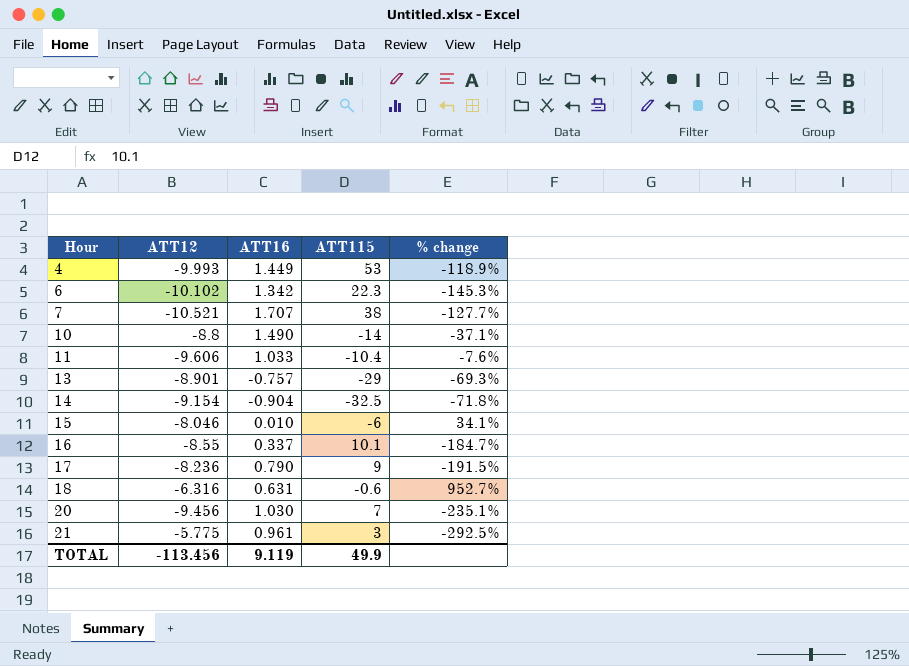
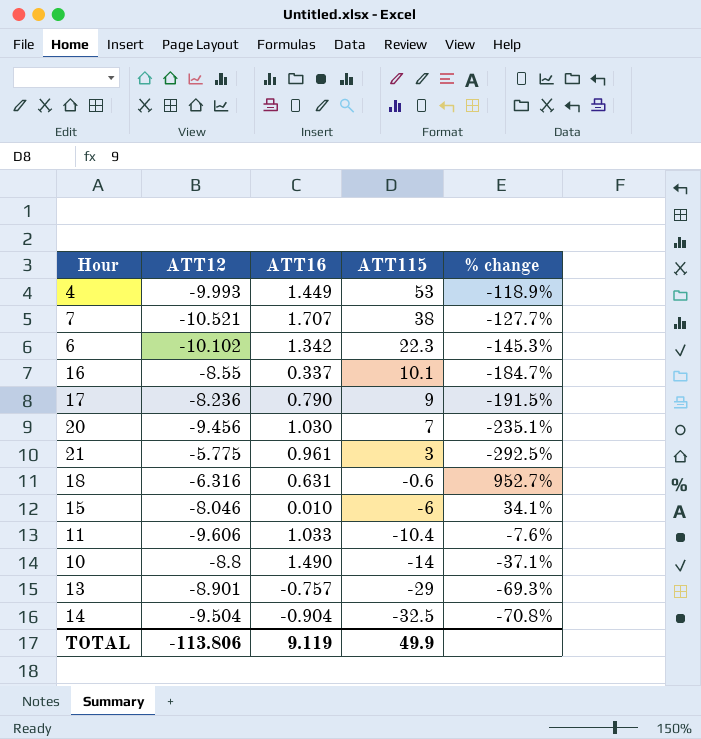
row order: Hour ascending -> ATT115 descending
14 | ATT12: -9.154 -> -9.504
14 | % change: -71.8% -> -70.8%
TOTAL | ATT12: -113.456 -> -113.806

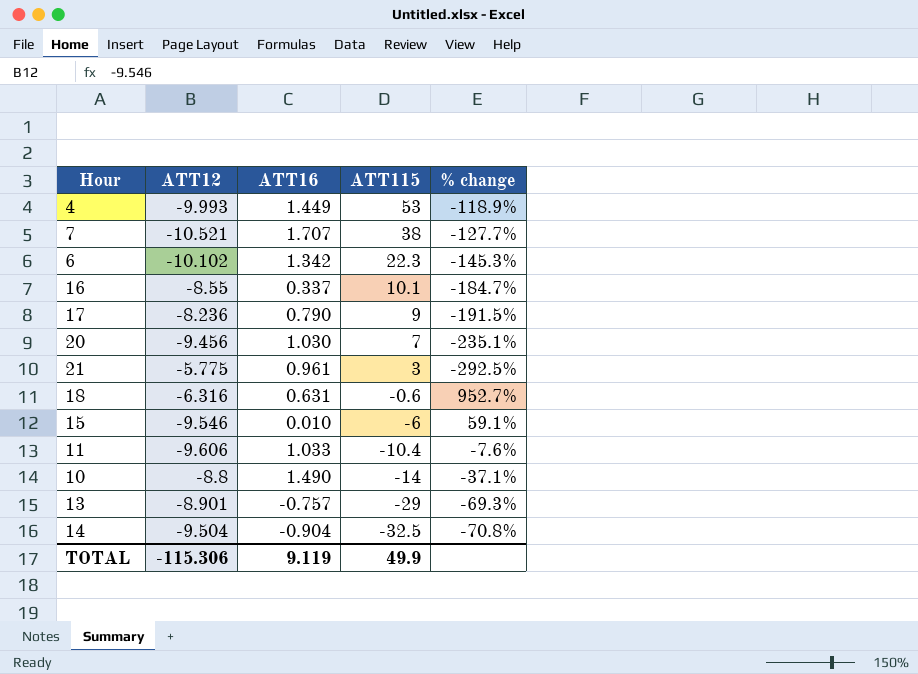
15 | ATT12: -8.046 -> -9.546
15 | % change: 34.1% -> 59.1%
TOTAL | ATT12: -113.806 -> -115.306

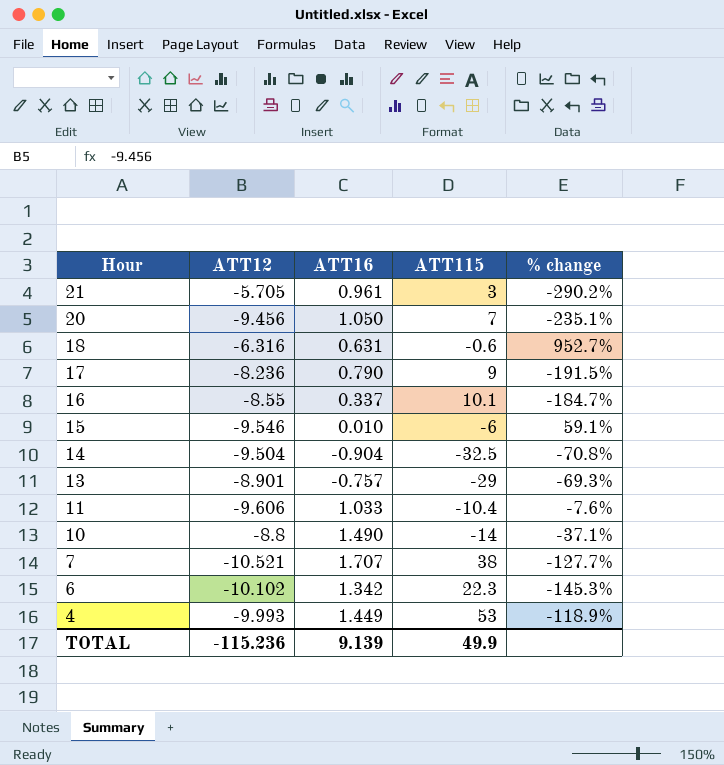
row order: ATT115 descending -> Hour descending
21 | ATT12: -5.775 -> -5.705
21 | % change: -292.5% -> -290.2%
20 | ATT16: 1.030 -> 1.050
TOTAL | ATT12: -115.306 -> -115.236
TOTAL | ATT16: 9.119 -> 9.139

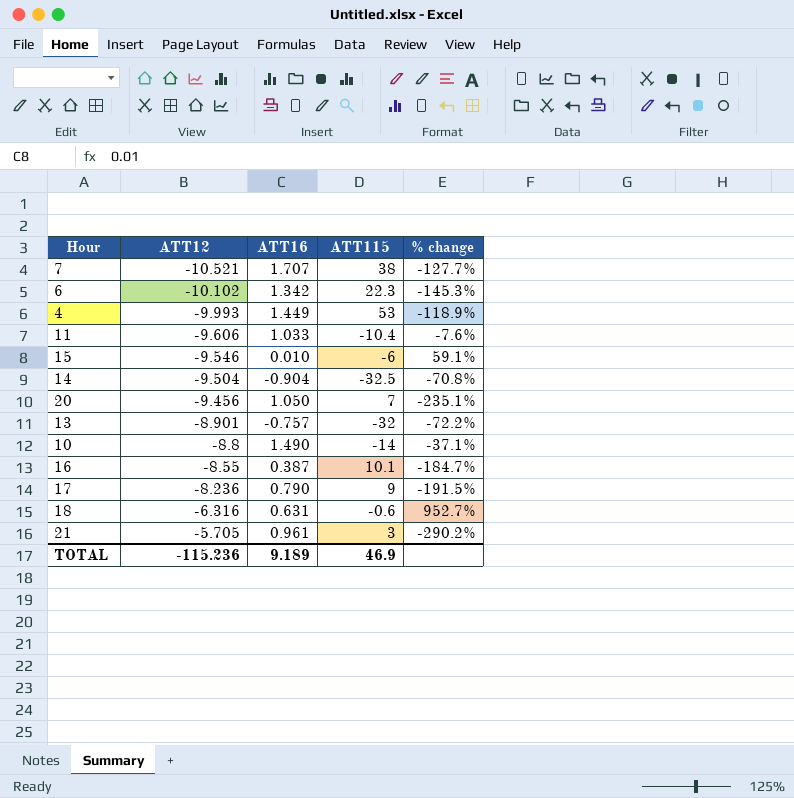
row order: Hour descending -> ATT12 ascending
13 | ATT115: -29 -> -32
13 | % change: -69.3% -> -72.2%
16 | ATT16: 0.337 -> 0.387
TOTAL | ATT16: 9.139 -> 9.189
TOTAL | ATT115: 49.9 -> 46.9

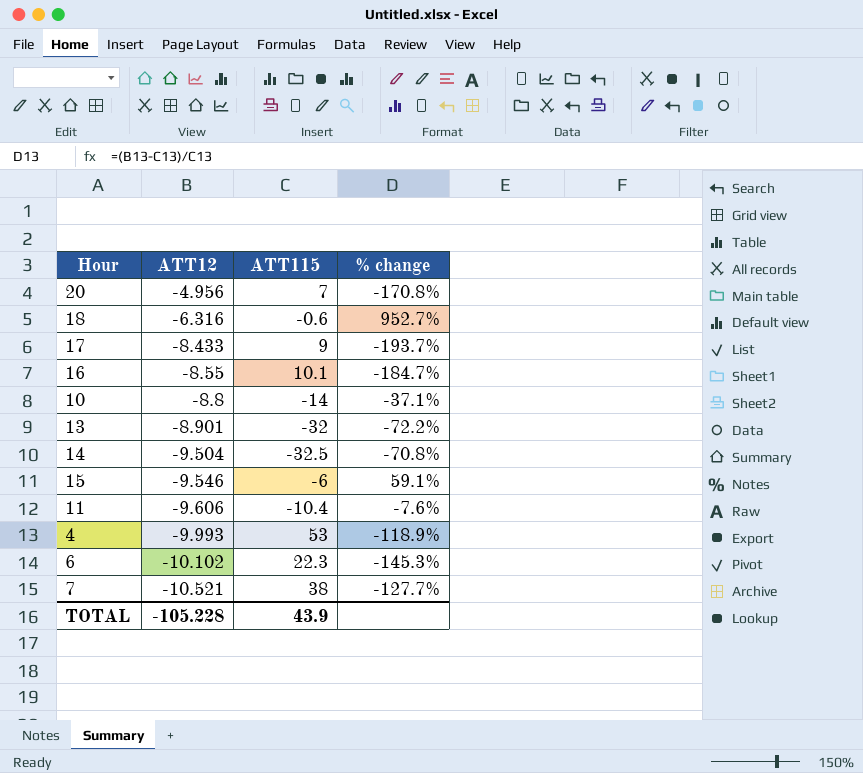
row order: ATT12 ascending -> ATT12 descending
column ATT16 | position: 3 -> none
row 21: -5.705 | 0.961 | 3 | -290.2% -> none
20 | ATT12: -9.456 -> -4.956
20 | % change: -235.1% -> -170.8%
17 | ATT12: -8.236 -> -8.433
17 | % change: -191.5% -> -193.7%
TOTAL | ATT12: -115.236 -> -105.228
TOTAL | ATT115: 46.9 -> 43.9

